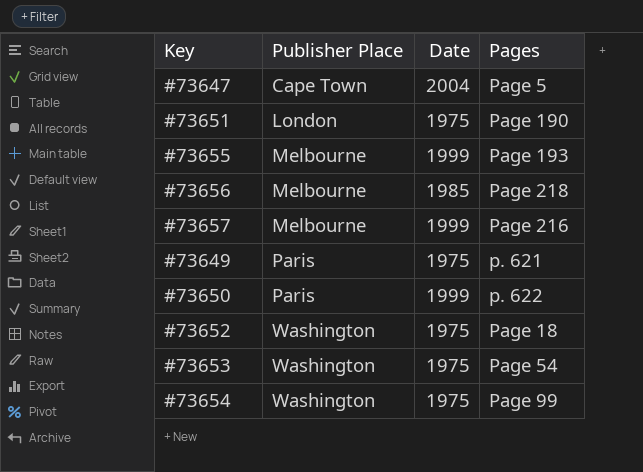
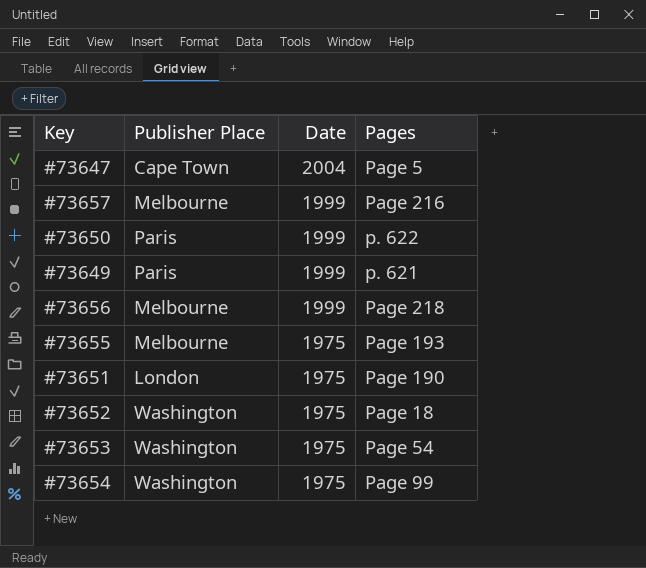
row order: Publisher Place ascending -> Date descending
#73649 | Date: 1975 -> 1999
#73656 | Date: 1985 -> 1999
#73655 | Date: 1999 -> 1975

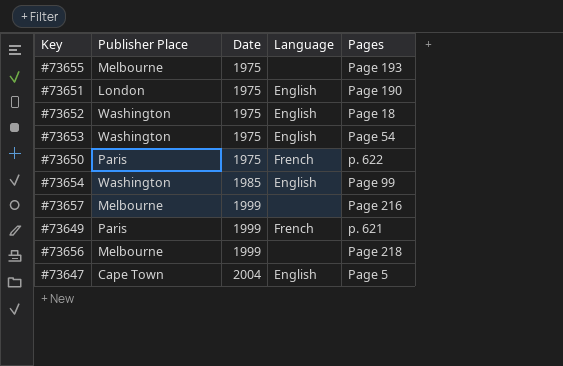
row order: Date descending -> Date ascending
column Language | position: none -> 4
#73650 | Date: 1999 -> 1975
#73654 | Date: 1975 -> 1985

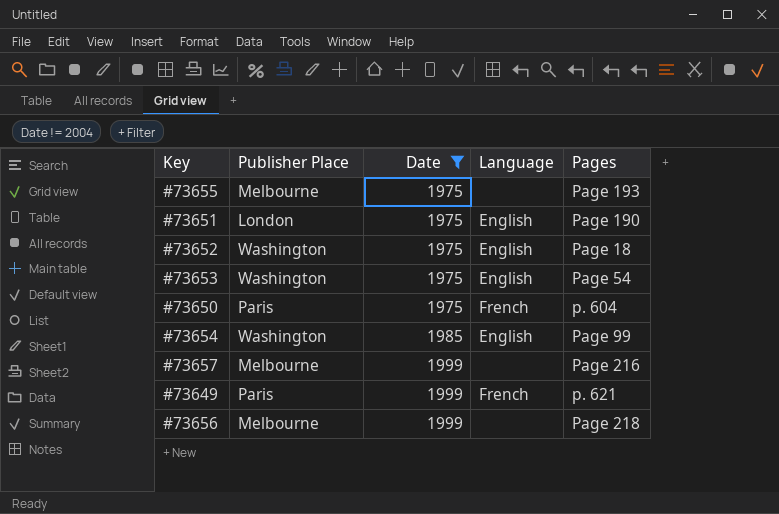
filter: none -> Date != 2004
#73650 | Pages: p. 622 -> p. 604

